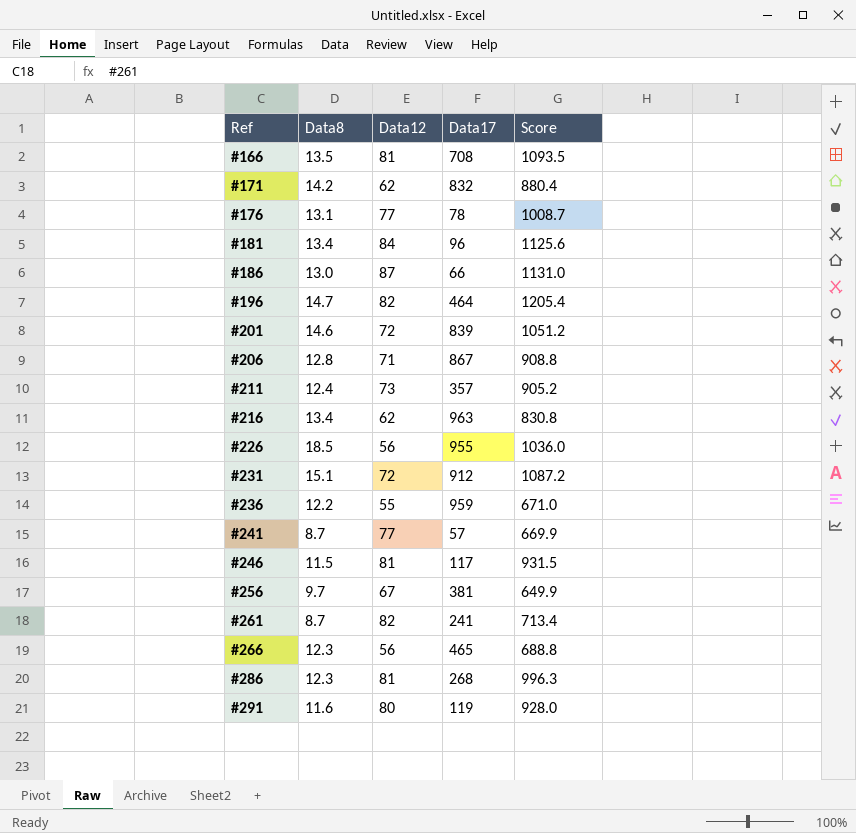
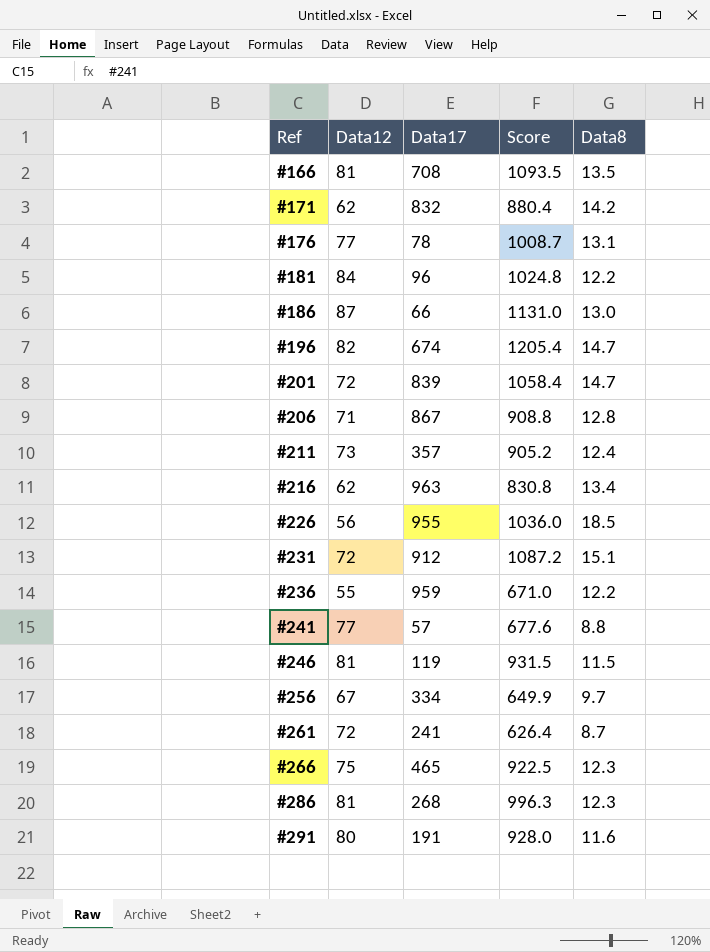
column Data8 | position: 2 -> 5
#181 | Score: 1125.6 -> 1024.8
#181 | Data8: 13.4 -> 12.2
#196 | Data17: 464 -> 674
#201 | Score: 1051.2 -> 1058.4
#201 | Data8: 14.6 -> 14.7
#241 | Score: 669.9 -> 677.6
#241 | Data8: 8.7 -> 8.8
#246 | Data17: 117 -> 119
#256 | Data17: 381 -> 334
#261 | Data12: 82 -> 72
#261 | Score: 713.4 -> 626.4
#266 | Data12: 56 -> 75
#266 | Score: 688.8 -> 922.5
#291 | Data17: 119 -> 191

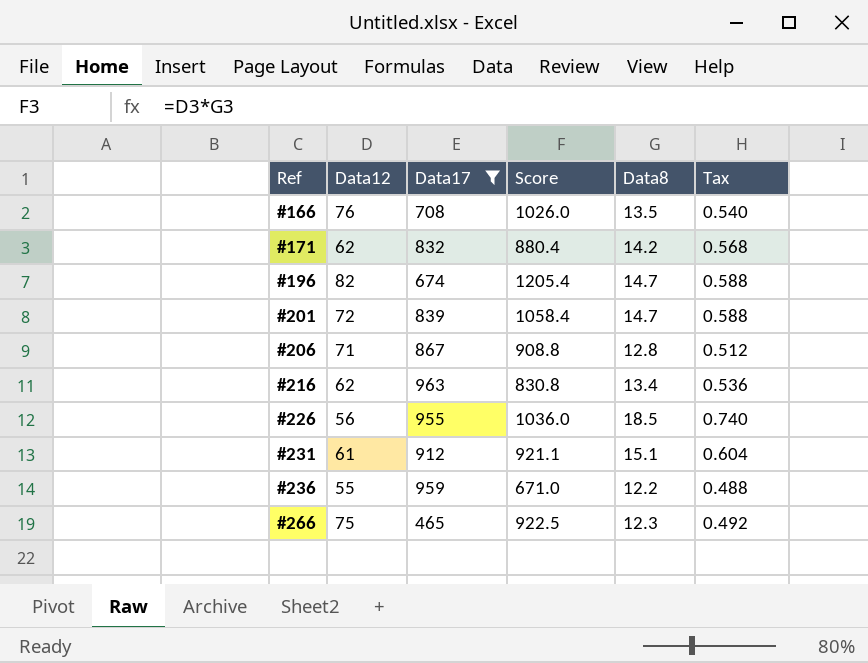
filter: none -> Data17 >= 465
column Tax | formula: none -> [Data8] * 0.04
#166 | Data12: 81 -> 76
#166 | Score: 1093.5 -> 1026.0
#231 | Data12: 72 -> 61
#231 | Score: 1087.2 -> 921.1

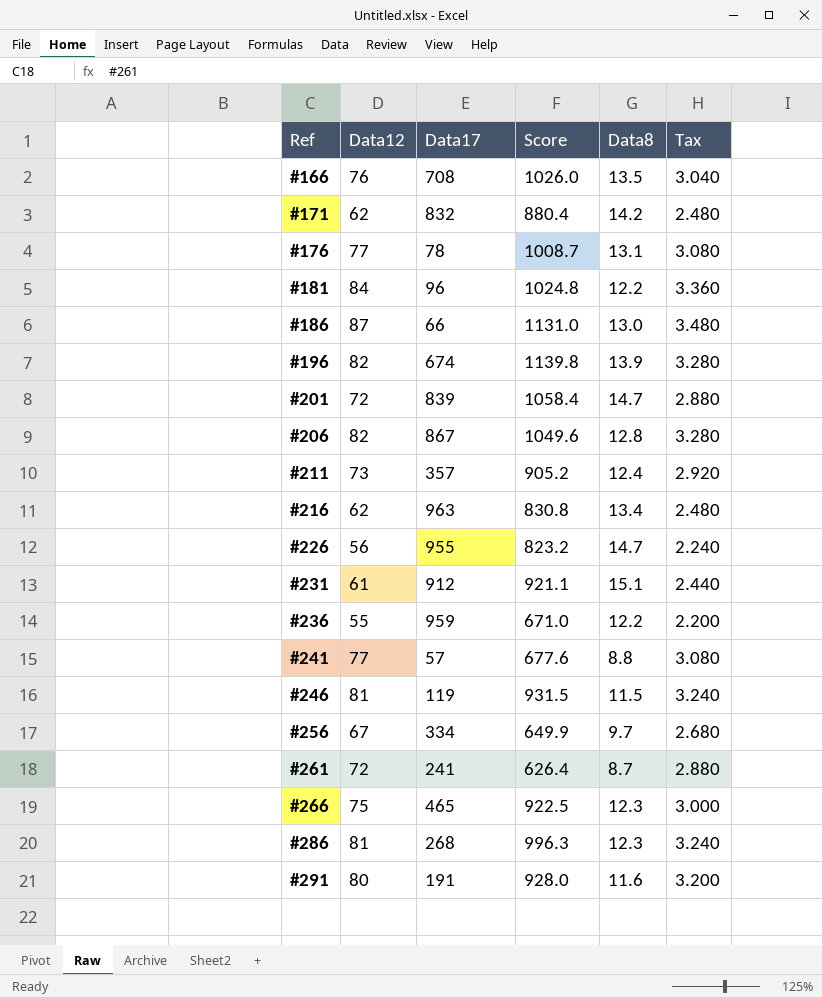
filter: Data17 >= 465 -> none
column Tax | formula: [Data8] * 0.04 -> [Data12] * 0.04
#196 | Score: 1205.4 -> 1139.8
#196 | Data8: 14.7 -> 13.9
#206 | Data12: 71 -> 82
#206 | Score: 908.8 -> 1049.6
#226 | Score: 1036.0 -> 823.2
#226 | Data8: 18.5 -> 14.7

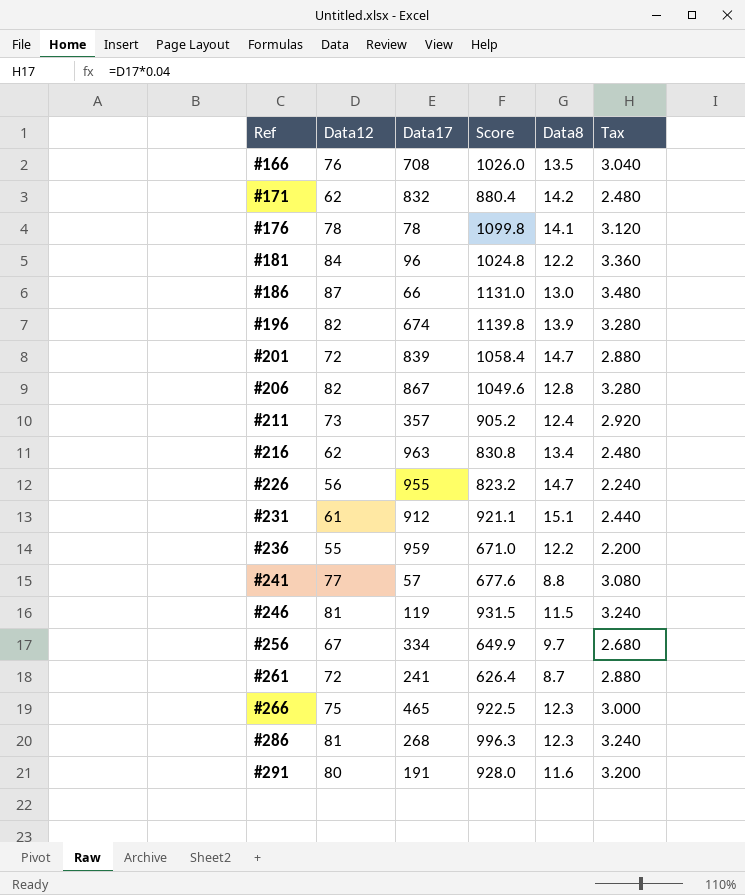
#176 | Data12: 77 -> 78
#176 | Score: 1008.7 -> 1099.8
#176 | Data8: 13.1 -> 14.1
#176 | Tax: 3.080 -> 3.120

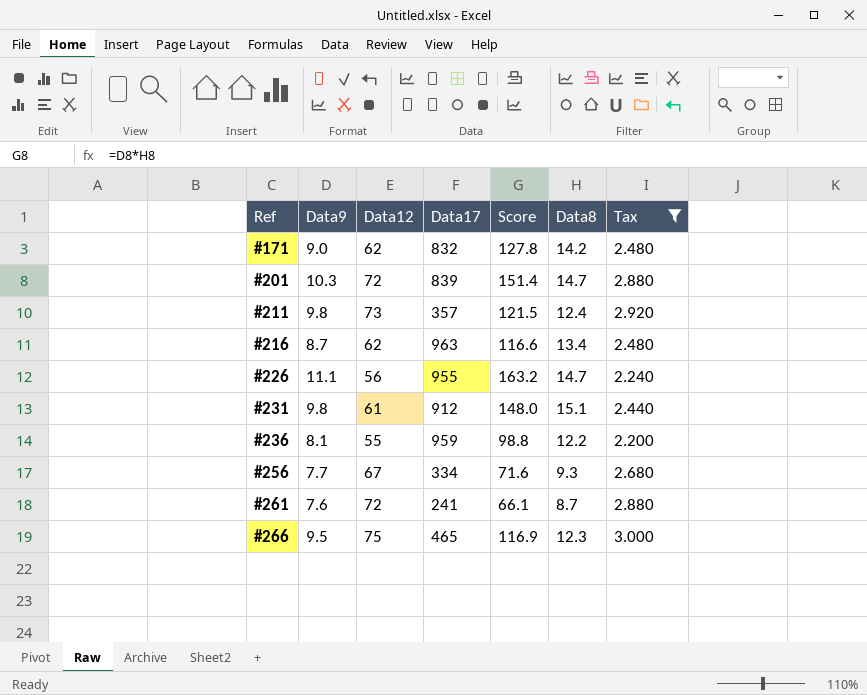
filter: none -> Tax <= 3.000
column Data9 | position: none -> 2
column Score | formula: [Data12] * [Data8] -> [Data9] * [Data8]
#256 | Data8: 9.7 -> 9.3

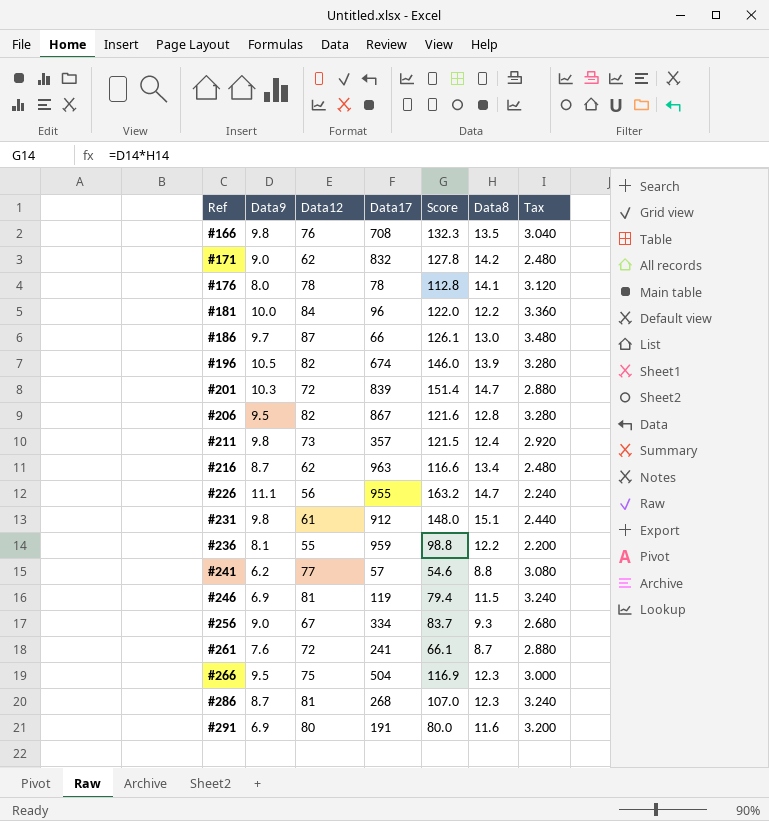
filter: Tax <= 3.000 -> none
#256 | Data9: 7.7 -> 9.0
#256 | Score: 71.6 -> 83.7
#266 | Data17: 465 -> 504

